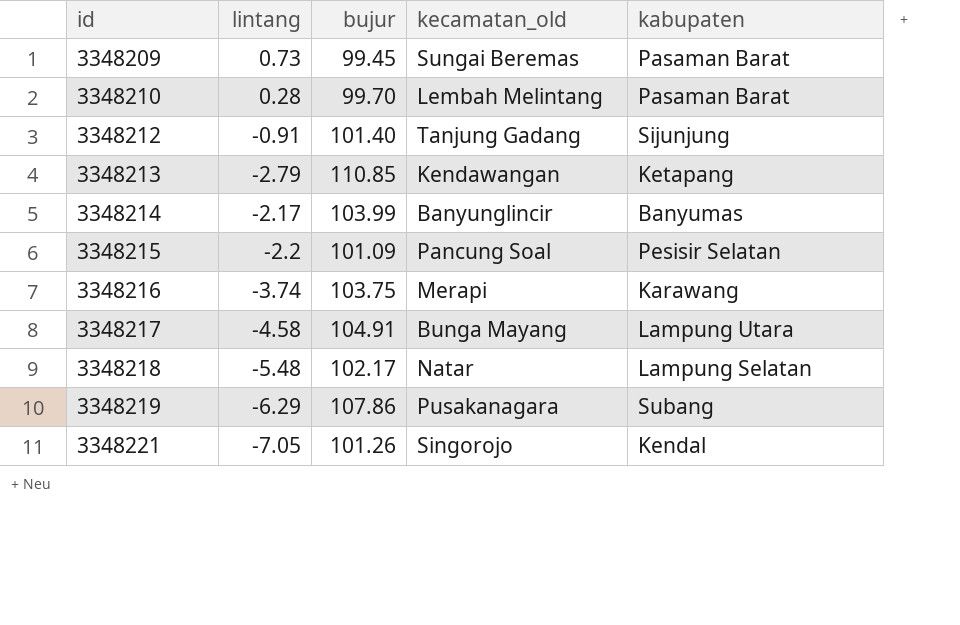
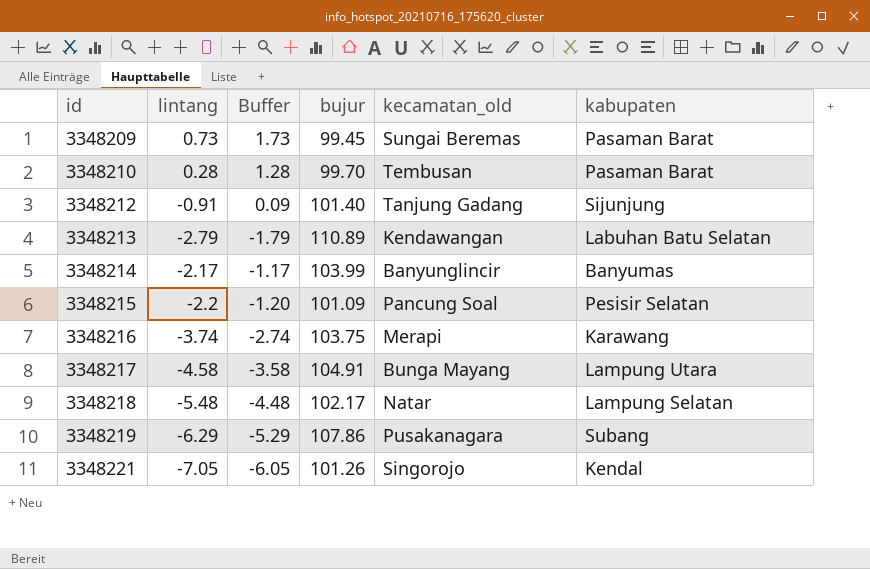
column Buffer | formula: none -> [lintang] + 1
3348210 | kecamatan_old: Lembah Melintang -> Tembusan
3348213 | bujur: 110.85 -> 110.89
3348213 | kabupaten: Ketapang -> Labuhan Batu Selatan

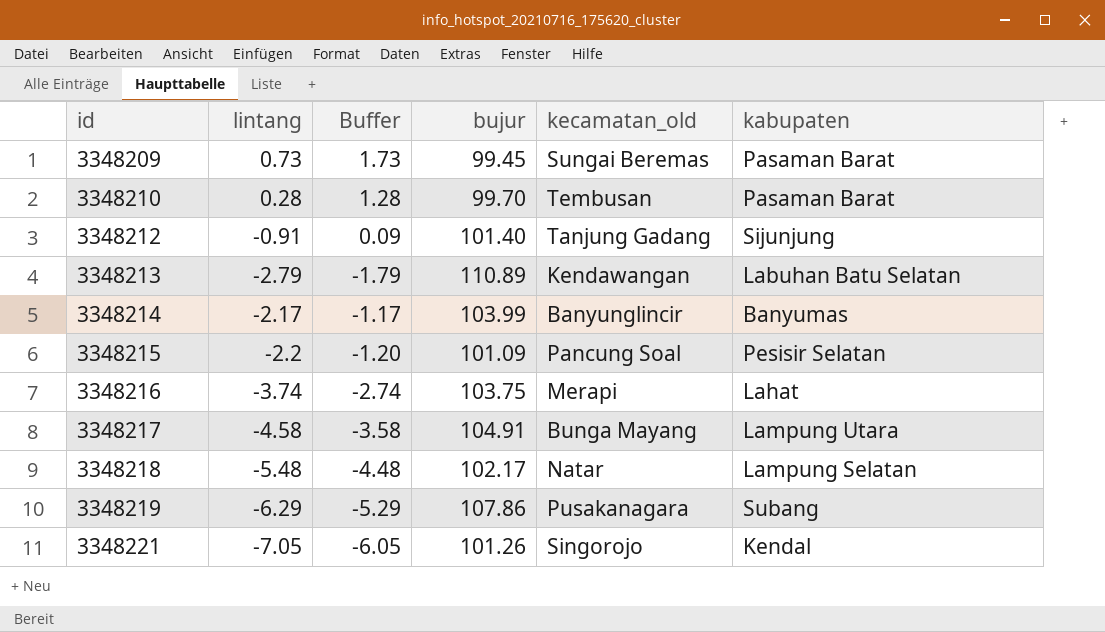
3348216 | kabupaten: Karawang -> Lahat

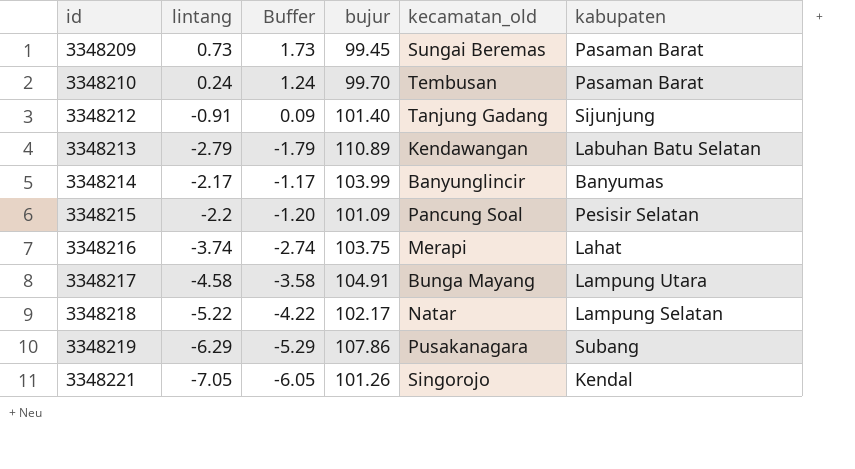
3348210 | lintang: 0.28 -> 0.24
3348210 | Buffer: 1.28 -> 1.24
3348218 | lintang: -5.48 -> -5.22
3348218 | Buffer: -4.48 -> -4.22

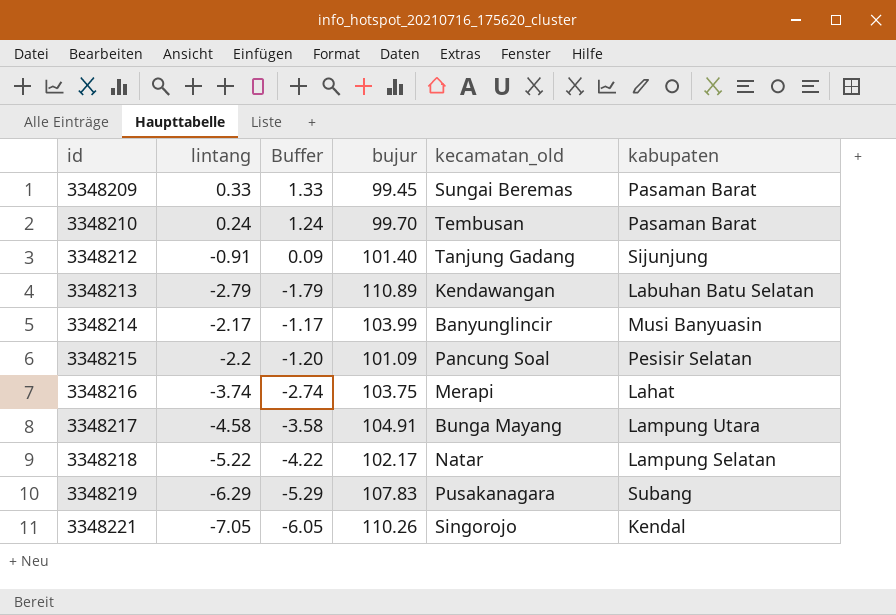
3348209 | lintang: 0.73 -> 0.33
3348209 | Buffer: 1.73 -> 1.33
3348214 | kabupaten: Banyumas -> Musi Banyuasin
3348219 | bujur: 107.86 -> 107.83
3348221 | bujur: 101.26 -> 110.26

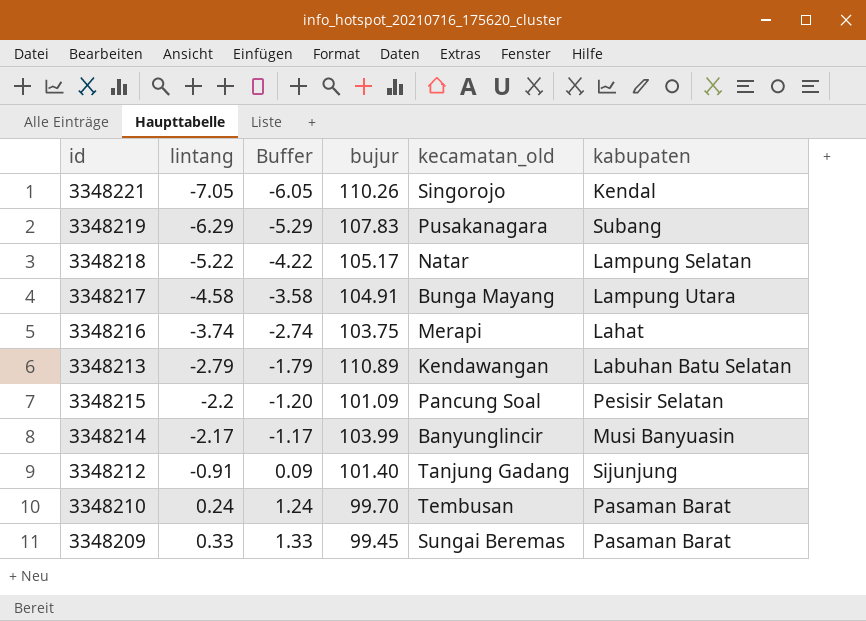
row order: id ascending -> lintang ascending
3348218 | bujur: 102.17 -> 105.17

